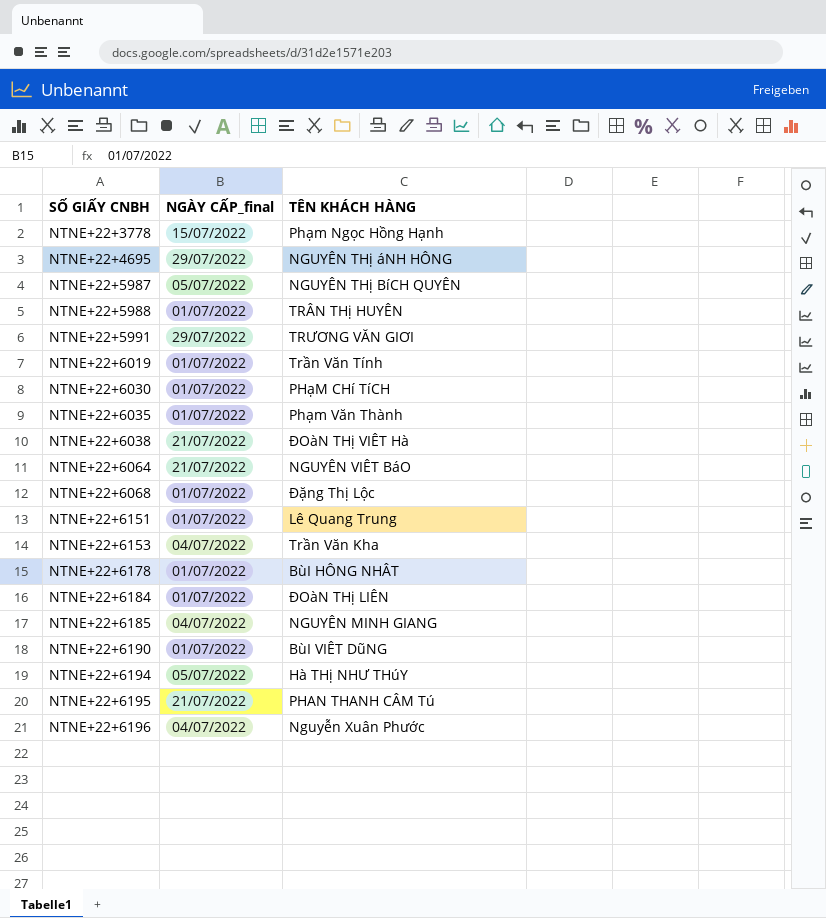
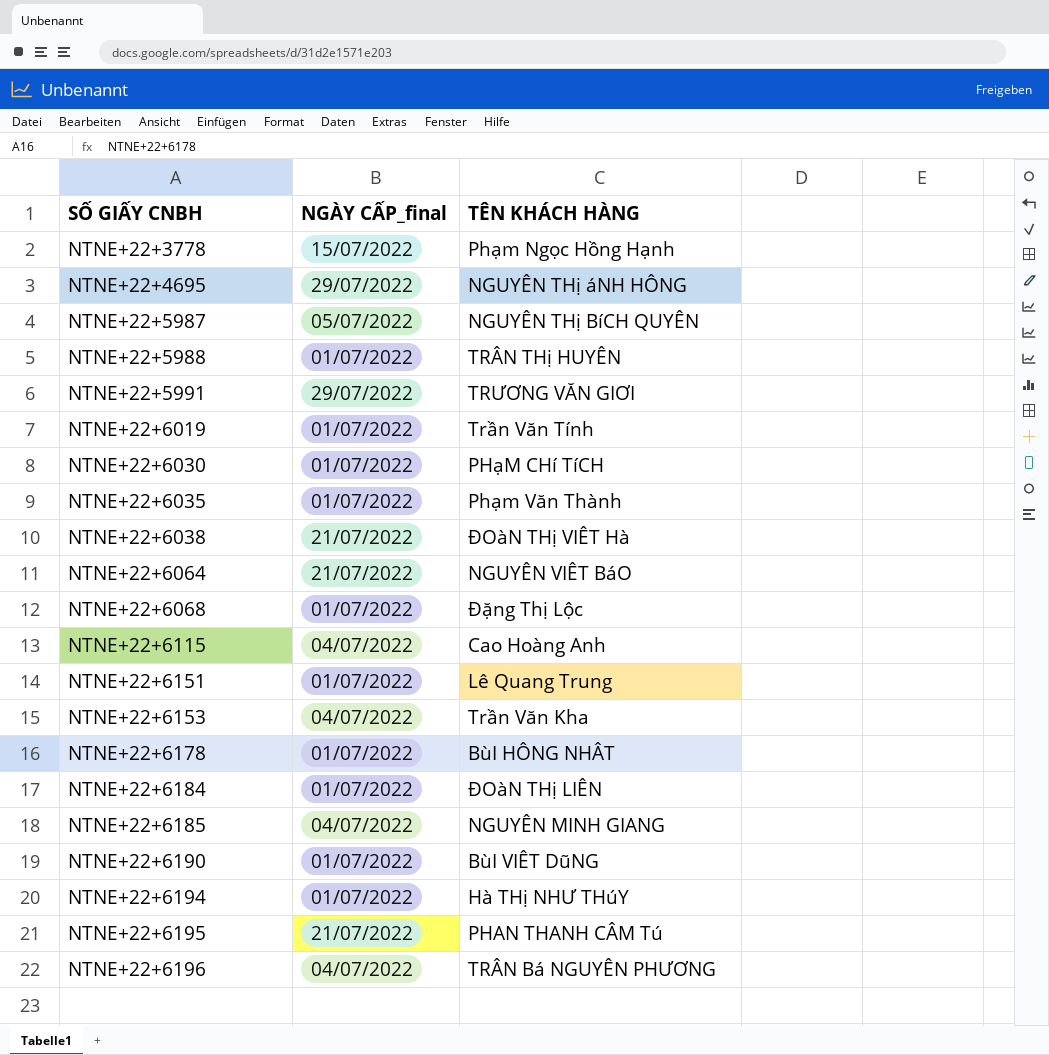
row NTNE+22+6115: none -> 04/07/2022 | Cao Hoàng Anh
NTNE+22+6194 | NGÀY CẤP_final: 05/07/2022 -> 01/07/2022
NTNE+22+6196 | TÊN KHÁCH HÀNG: Nguyễn Xuân Phước -> TRÂN Bá NGUYÊN PHƯƠNG

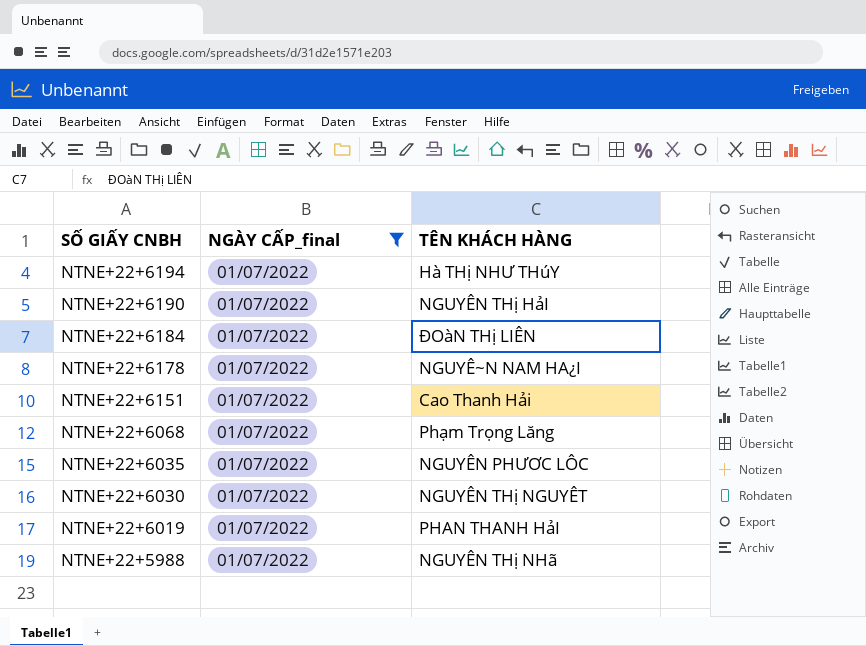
filter: none -> NGÀY CẤP_final = 01/07/2022
row order: SỐ GIẤY CNBH ascending -> SỐ GIẤY CNBH descending
NTNE+22+6190 | TÊN KHÁCH HÀNG: BùI VIÊT DũNG -> NGUYÊN THị HảI
NTNE+22+6178 | TÊN KHÁCH HÀNG: BùI HÔNG NHÂT -> NGUYÊ~N NAM HA¿I
NTNE+22+6151 | TÊN KHÁCH HÀNG: Lê Quang Trung -> Cao Thanh Hải
NTNE+22+6068 | TÊN KHÁCH HÀNG: Đặng Thị Lộc -> Phạm Trọng Lăng
NTNE+22+6035 | TÊN KHÁCH HÀNG: Phạm Văn Thành -> NGUYÊN PHƯƠC LÔC
NTNE+22+6030 | TÊN KHÁCH HÀNG: PHạM CHí TíCH -> NGUYÊN THị NGUYÊT
NTNE+22+6019 | TÊN KHÁCH HÀNG: Trần Văn Tính -> PHAN THANH HảI
NTNE+22+5988 | TÊN KHÁCH HÀNG: TRÂN THị HUYÊN -> NGUYÊN THị NHã

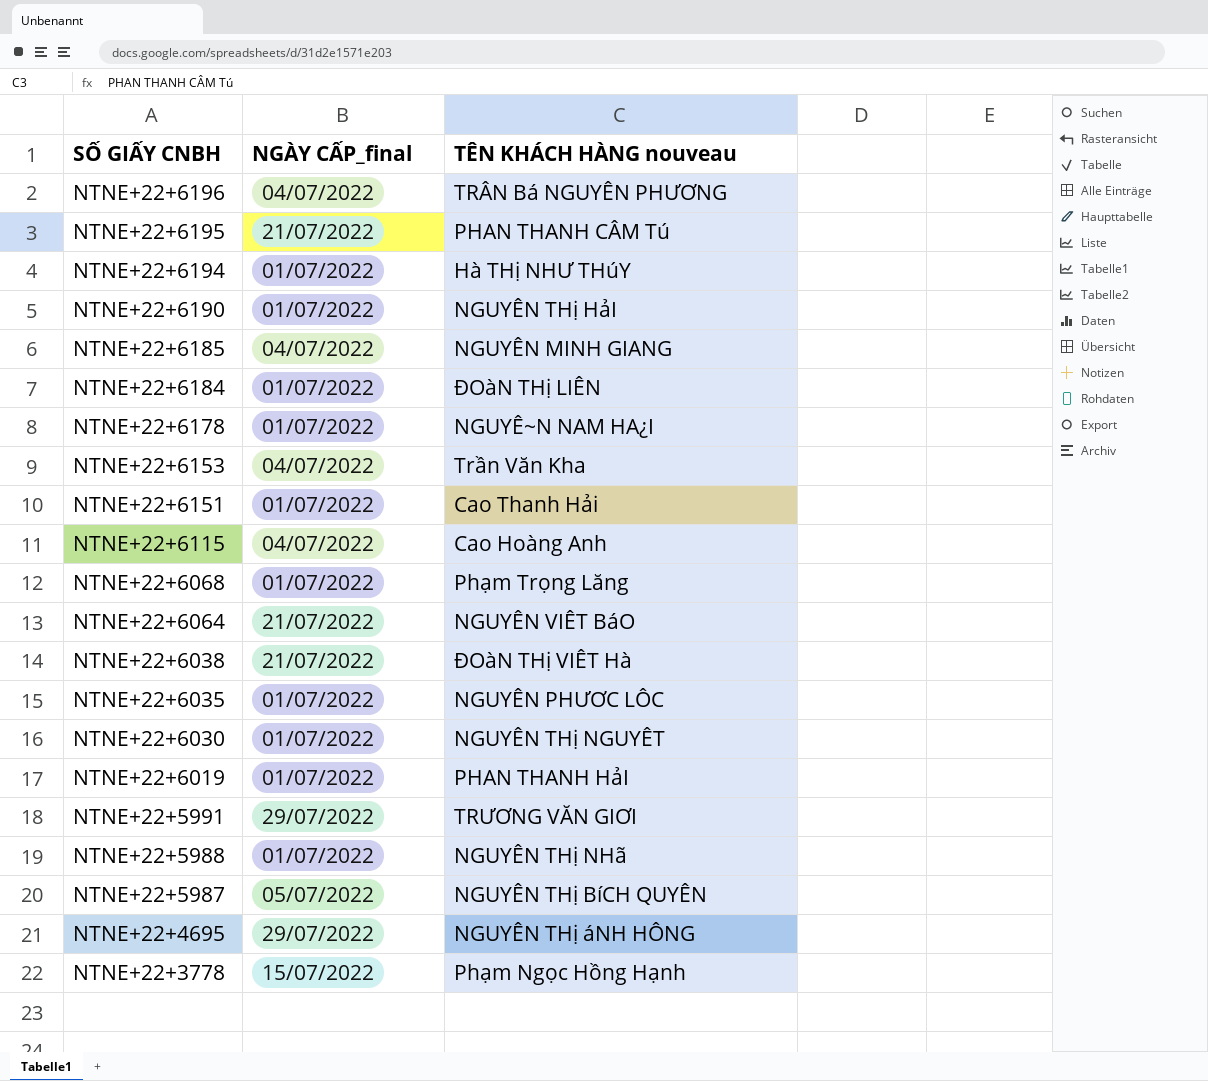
filter: NGÀY CẤP_final = 01/07/2022 -> none
column name: TÊN KHÁCH HÀNG -> TÊN KHÁCH HÀNG nouveau

